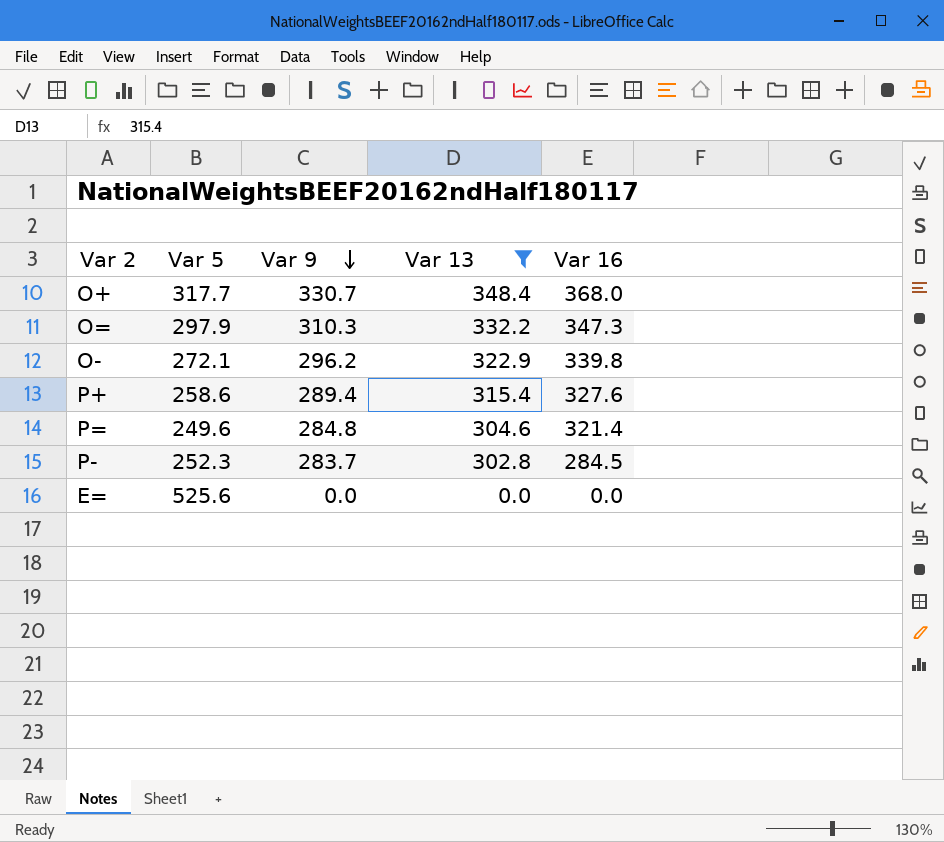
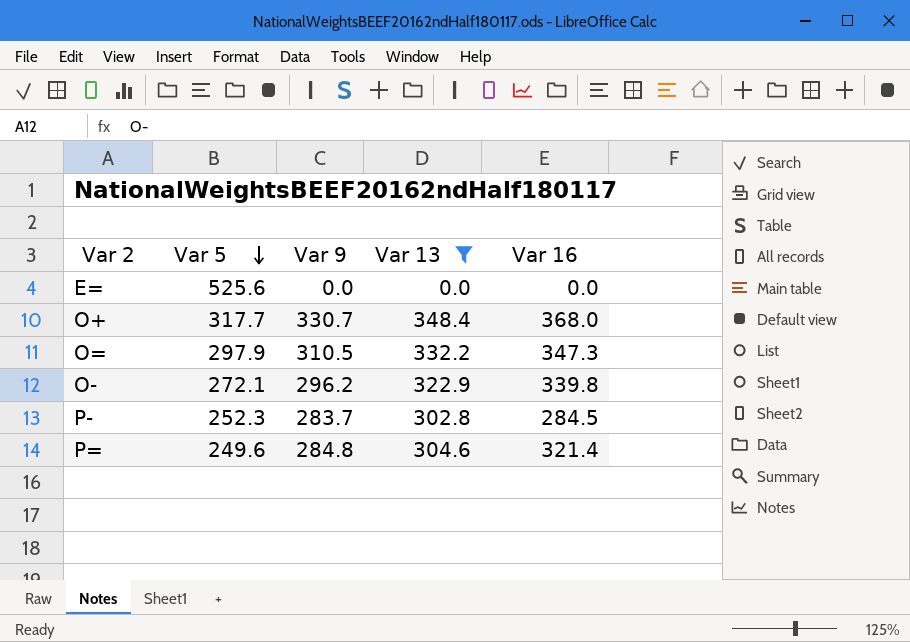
row order: Var 9 descending -> Var 5 descending
row P+: 258.6 | 289.4 | 315.4 | 327.6 -> none
O= | Var 9: 310.3 -> 310.5

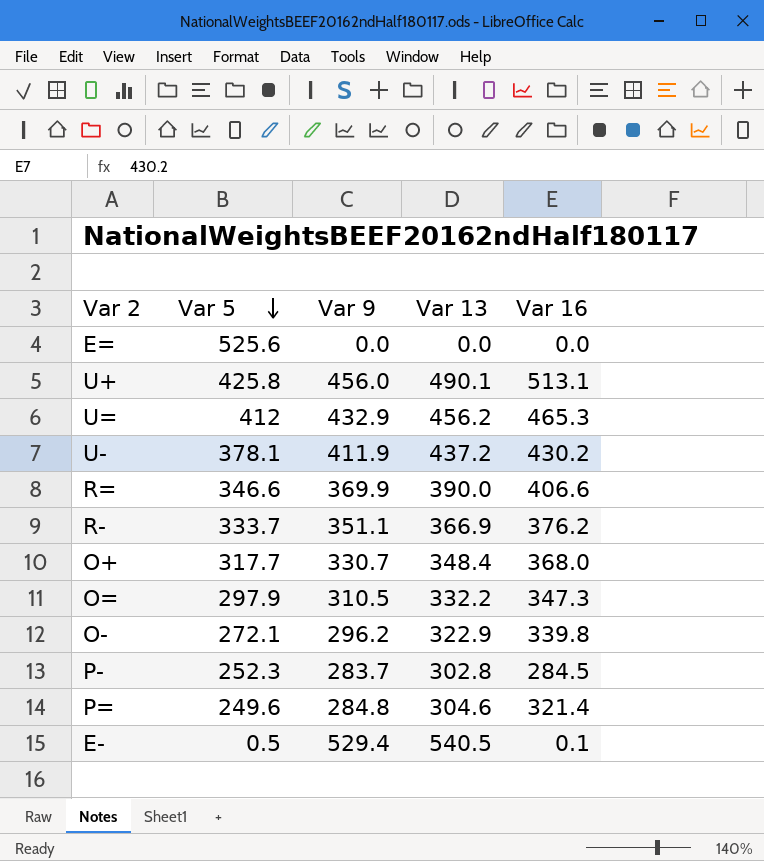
filter: Var 13 <= 348.4 -> none

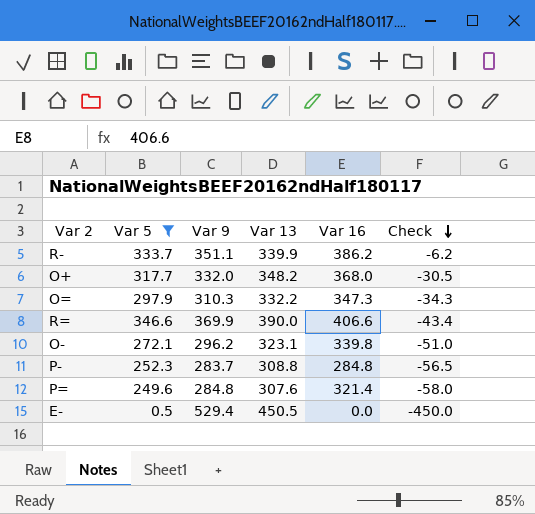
filter: none -> Var 5 <= 346.6
row order: Var 5 descending -> Check descending
column Check | formula: none -> [Var 5] - [Var 13]
R- | Var 13: 366.9 -> 339.9
R- | Var 16: 376.2 -> 386.2
O+ | Var 9: 330.7 -> 332.0
O+ | Var 13: 348.4 -> 348.2
O= | Var 9: 310.5 -> 310.3
O- | Var 13: 322.9 -> 323.1
P- | Var 13: 302.8 -> 308.8
P- | Var 16: 284.5 -> 284.8
P= | Var 13: 304.6 -> 307.6
E- | Var 13: 540.5 -> 450.5
E- | Var 16: 0.1 -> 0.0

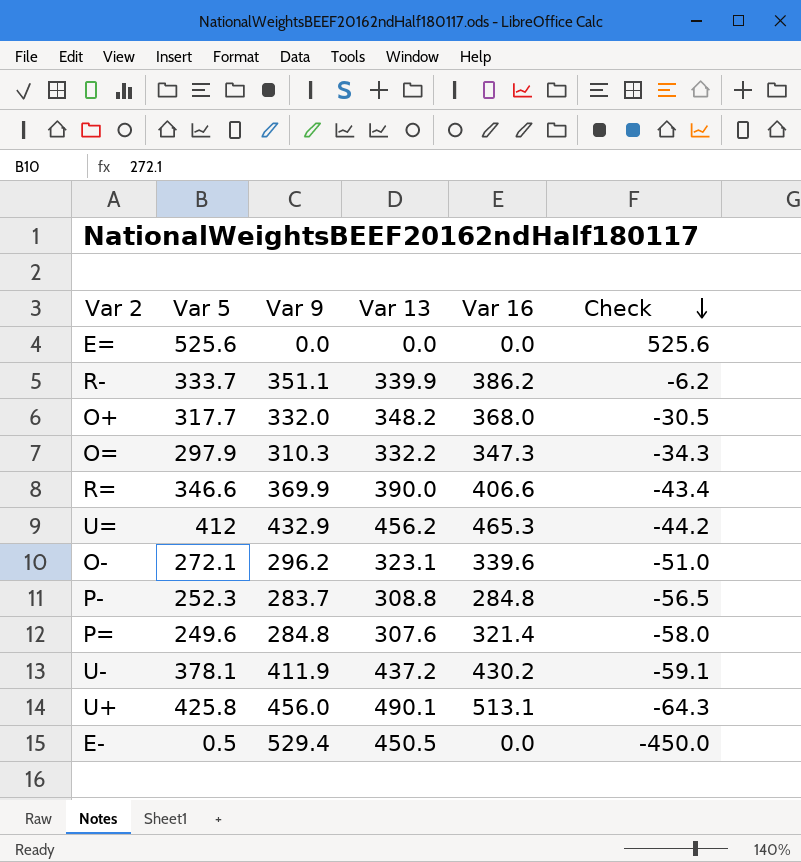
filter: Var 5 <= 346.6 -> none
O- | Var 16: 339.8 -> 339.6

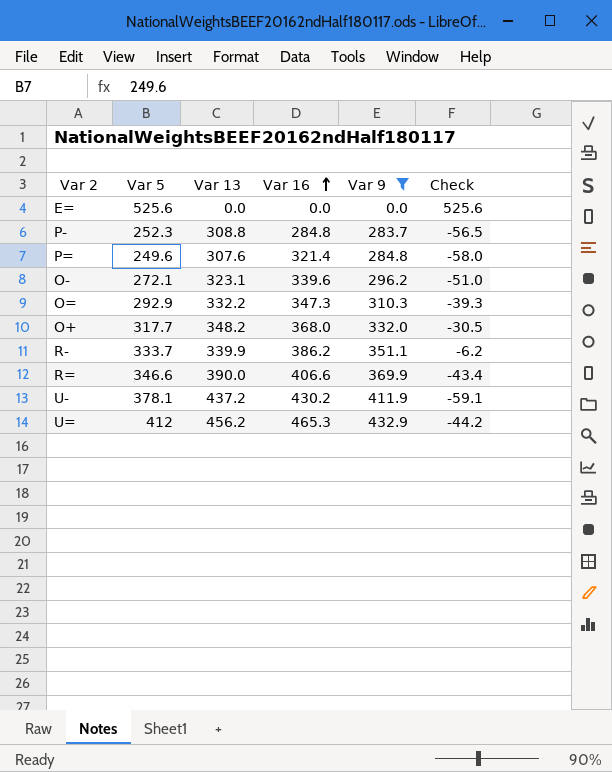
filter: none -> Var 9 <= 432.9
row order: Check descending -> Var 16 ascending
column Var 9 | position: 3 -> 5
O= | Var 5: 297.9 -> 292.9
O= | Check: -34.3 -> -39.3

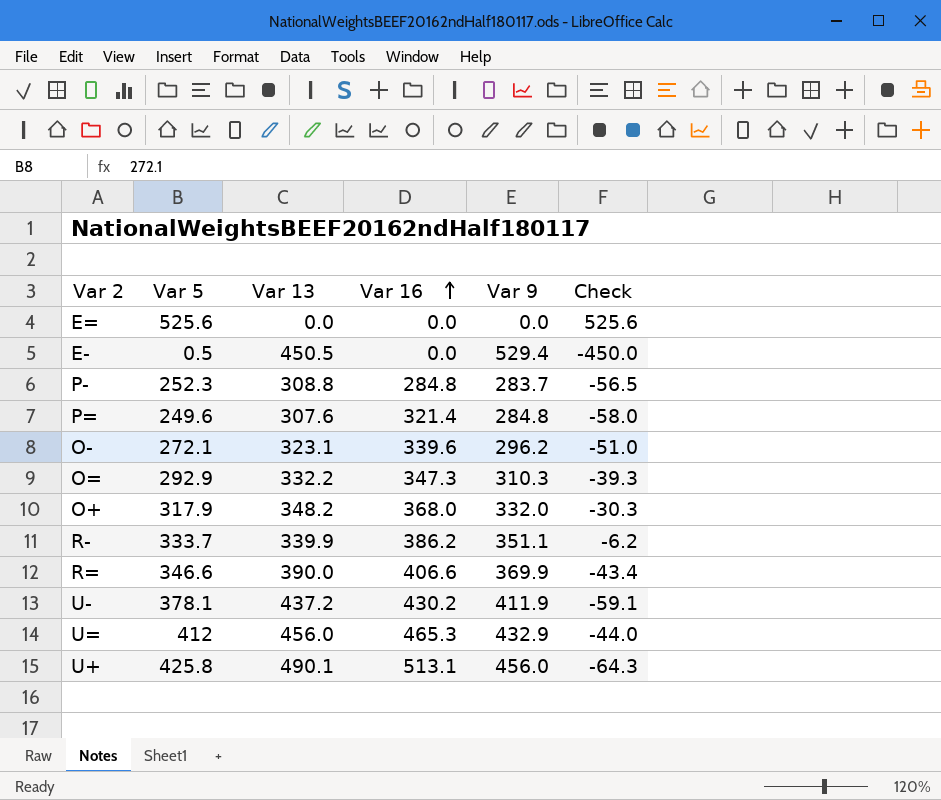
filter: Var 9 <= 432.9 -> none
O+ | Var 5: 317.7 -> 317.9
O+ | Check: -30.5 -> -30.3
U= | Var 13: 456.2 -> 456.0
U= | Check: -44.2 -> -44.0

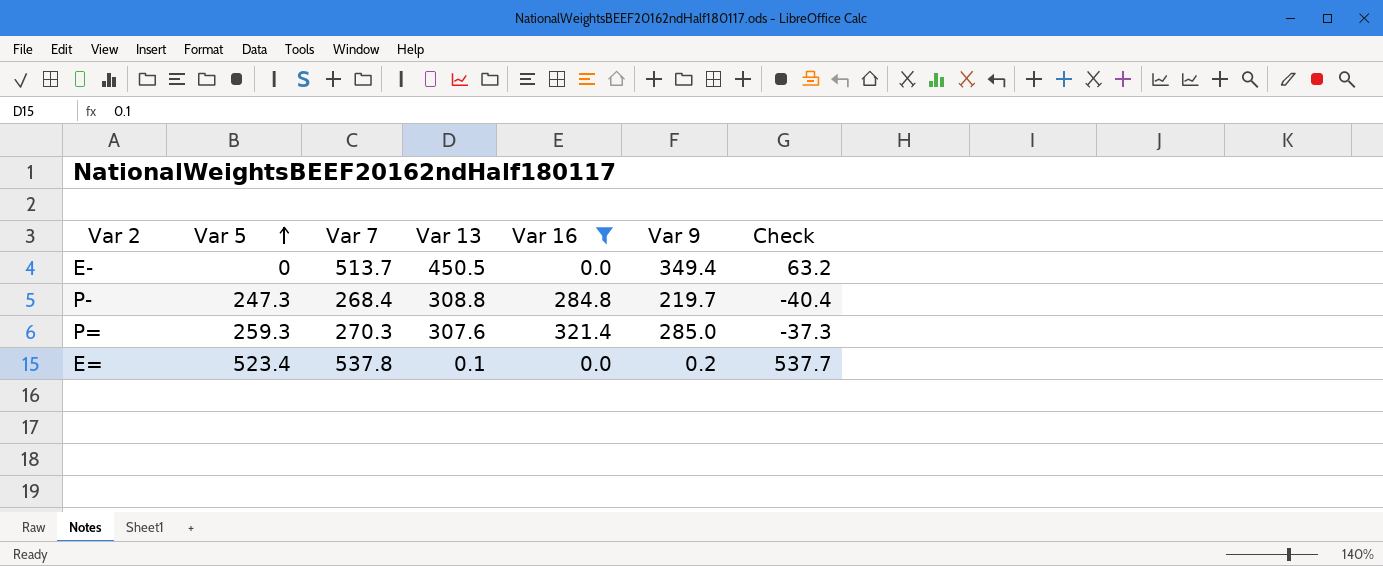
filter: none -> Var 16 <= 321.4
row order: Var 16 ascending -> Var 5 ascending
column Var 7 | position: none -> 3
column Check | formula: [Var 5] - [Var 13] -> [Var 7] - [Var 13]
E- | Var 5: 0.5 -> 0
E- | Var 9: 529.4 -> 349.4
P- | Var 5: 252.3 -> 247.3
P- | Var 9: 283.7 -> 219.7
P= | Var 5: 249.6 -> 259.3
P= | Var 9: 284.8 -> 285.0
E= | Var 5: 525.6 -> 523.4
E= | Var 13: 0.0 -> 0.1
E= | Var 9: 0.0 -> 0.2

